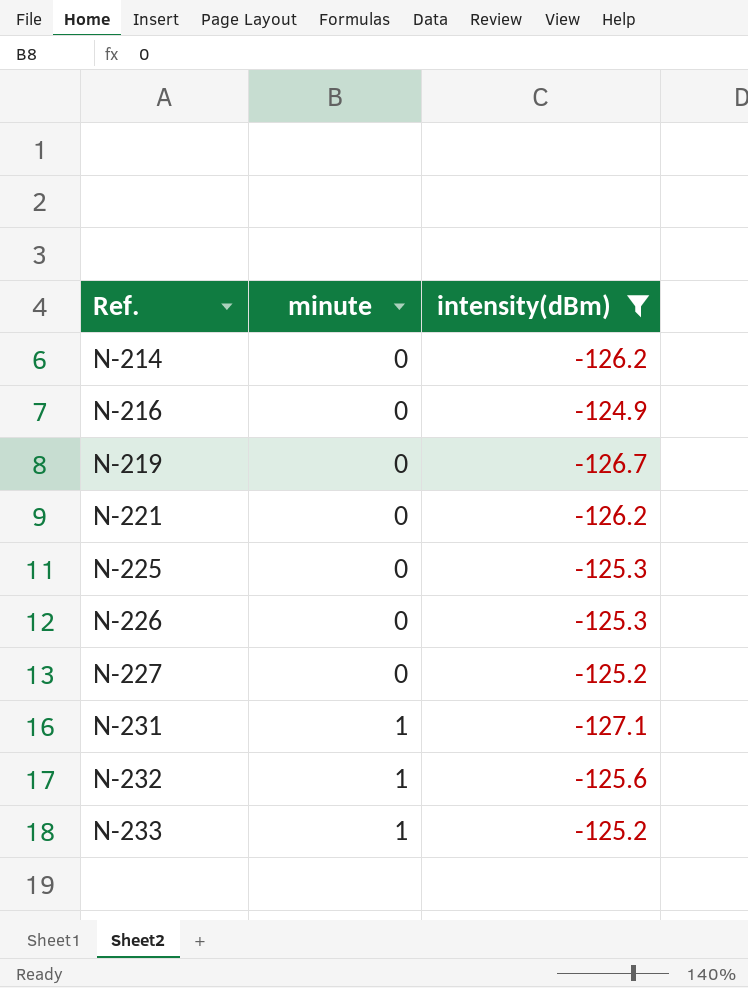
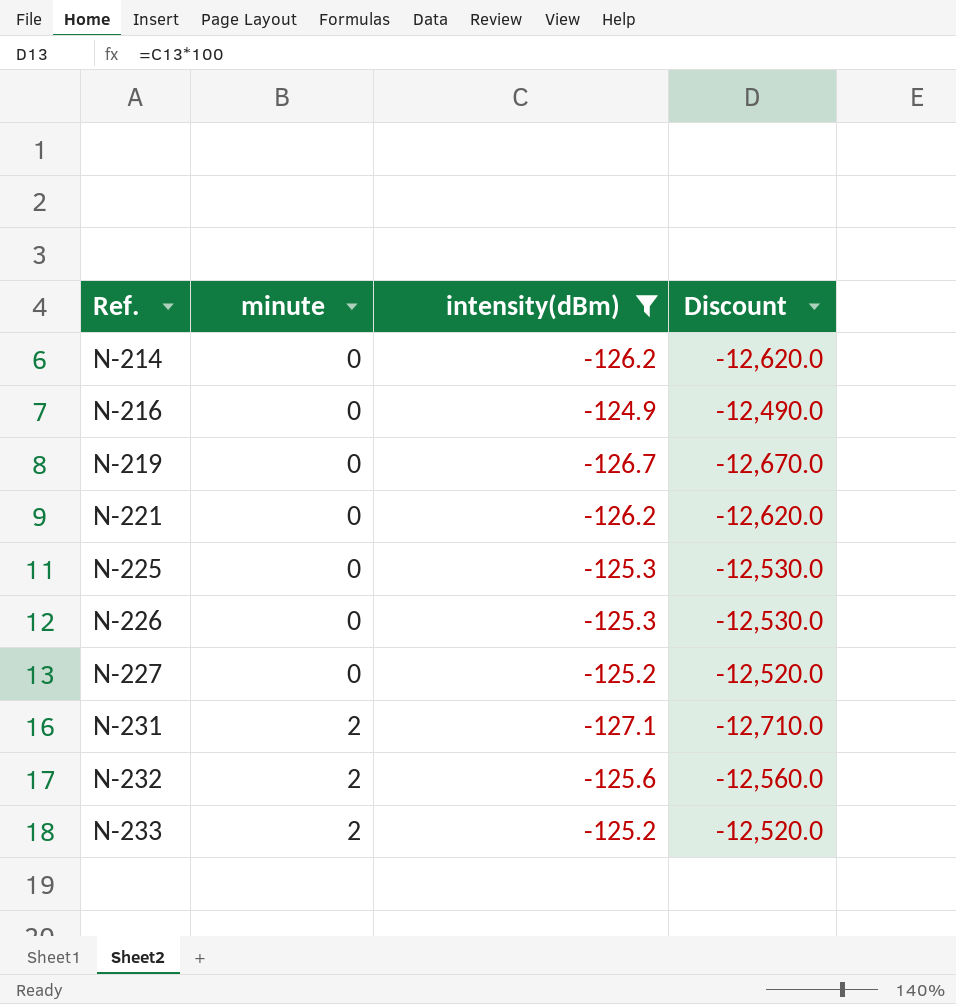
column Discount | formula: none -> [intensity(dBm)] * 100
N-231 | minute: 1 -> 2
N-232 | minute: 1 -> 2
N-233 | minute: 1 -> 2

